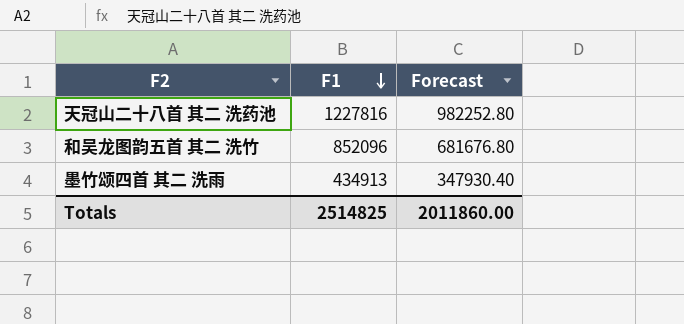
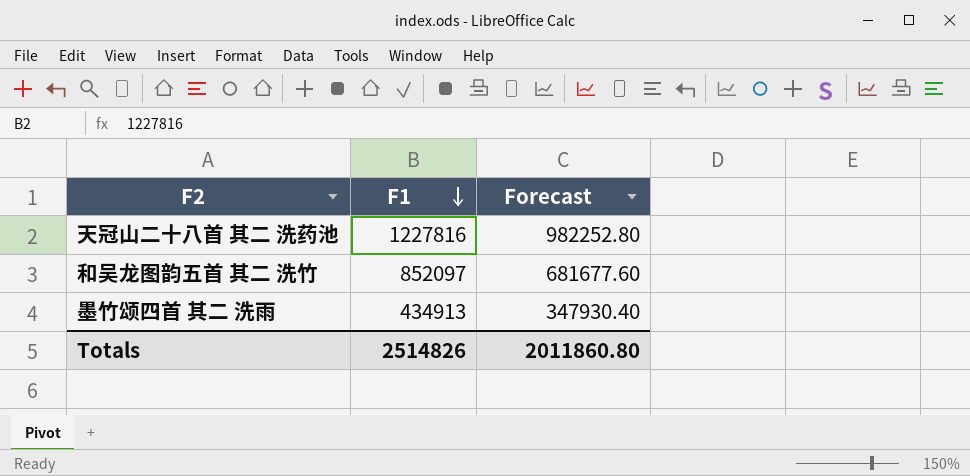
和吴龙图韵五首 其二 洗竹 | F1: 852096 -> 852097
和吴龙图韵五首 其二 洗竹 | Forecast: 681676.80 -> 681677.60
Totals | F1: 2514825 -> 2514826
Totals | Forecast: 2011860.00 -> 2011860.80

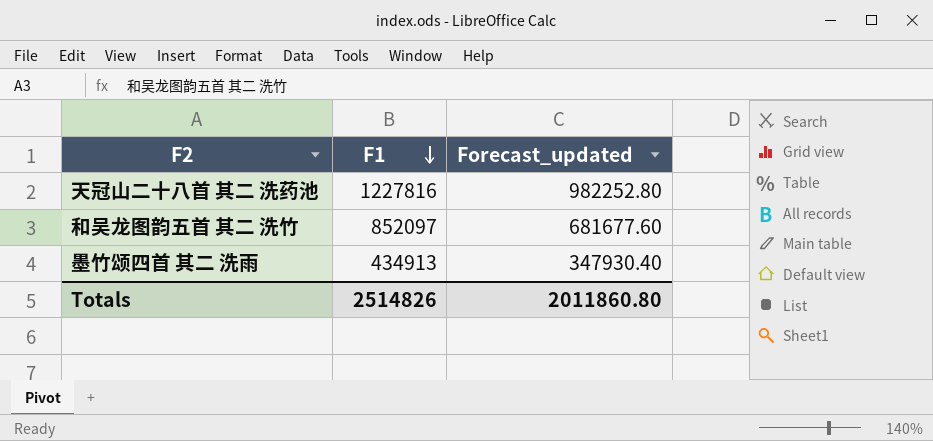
column name: Forecast -> Forecast_updated

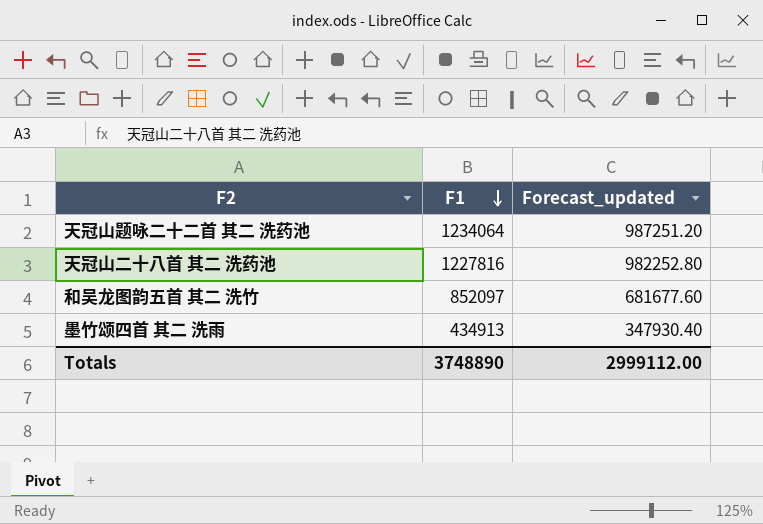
row 天冠山题咏二十二首 其二 洗药池: none -> 1234064 | 987251.20
Totals | F1: 2514826 -> 3748890
Totals | Forecast_updated: 2011860.80 -> 2999112.00

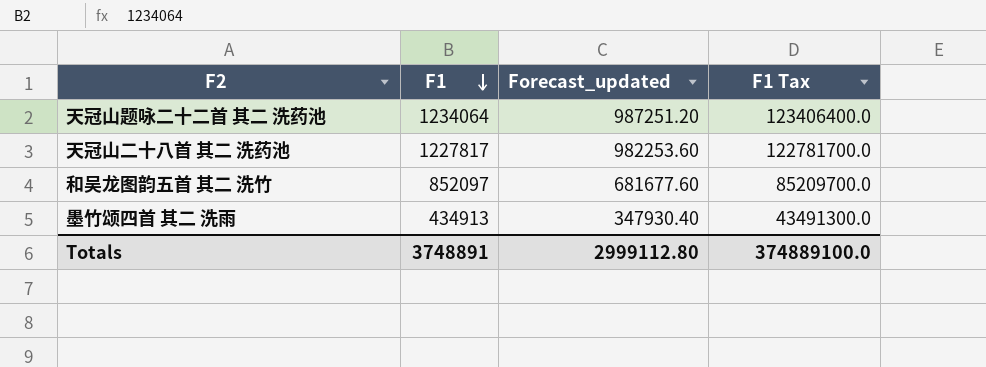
column F1 Tax | formula: none -> [F1] * 100
天冠山二十八首 其二 洗药池 | F1: 1227816 -> 1227817
天冠山二十八首 其二 洗药池 | Forecast_updated: 982252.80 -> 982253.60
Totals | F1: 3748890 -> 3748891
Totals | Forecast_updated: 2999112.00 -> 2999112.80

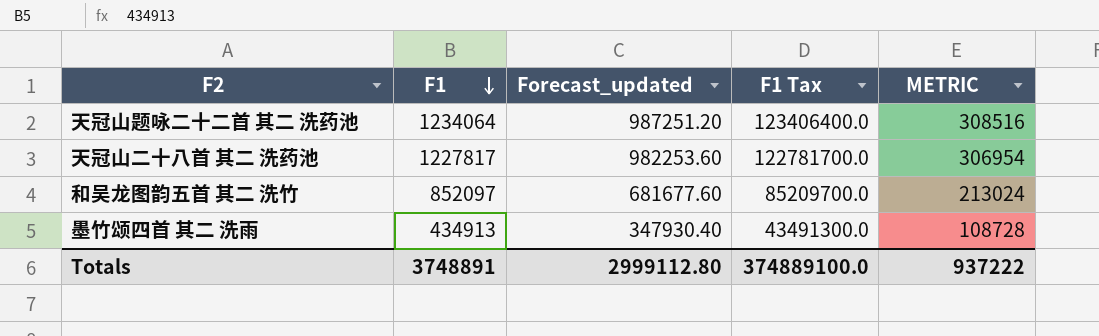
column METRIC | formula: none -> [F1] * 0.25

